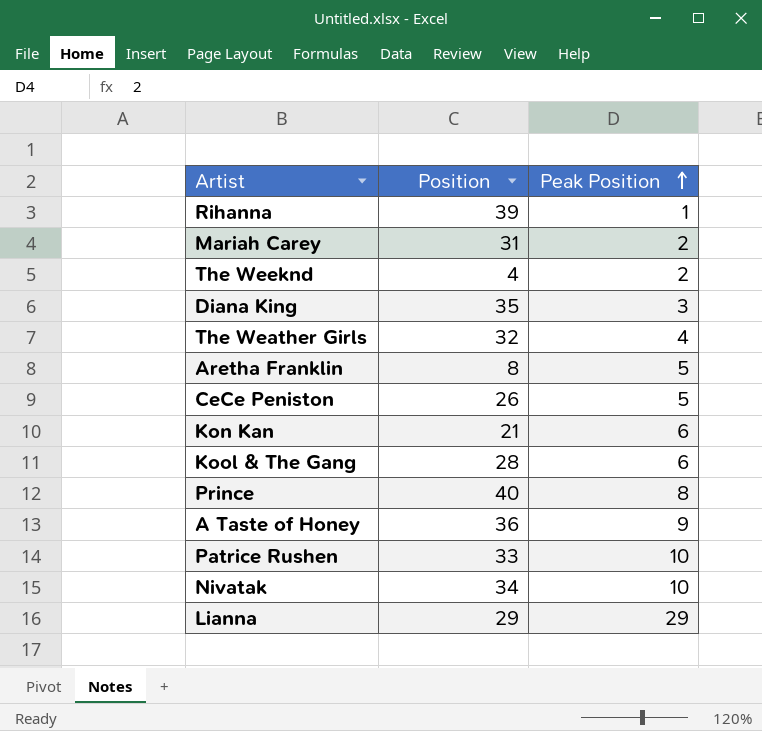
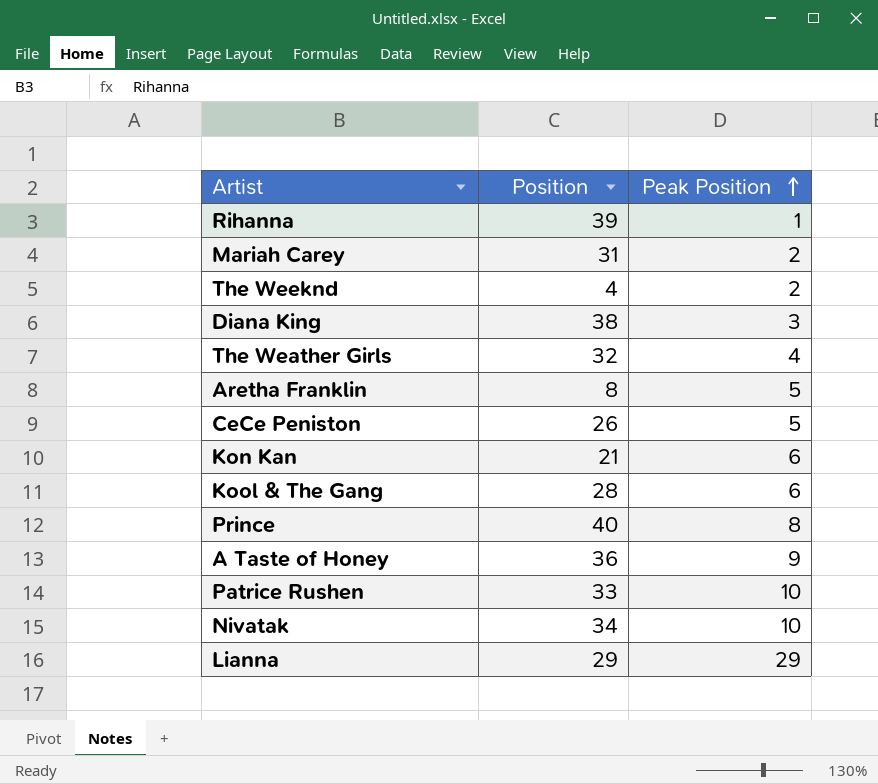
Diana King | Position: 35 -> 38

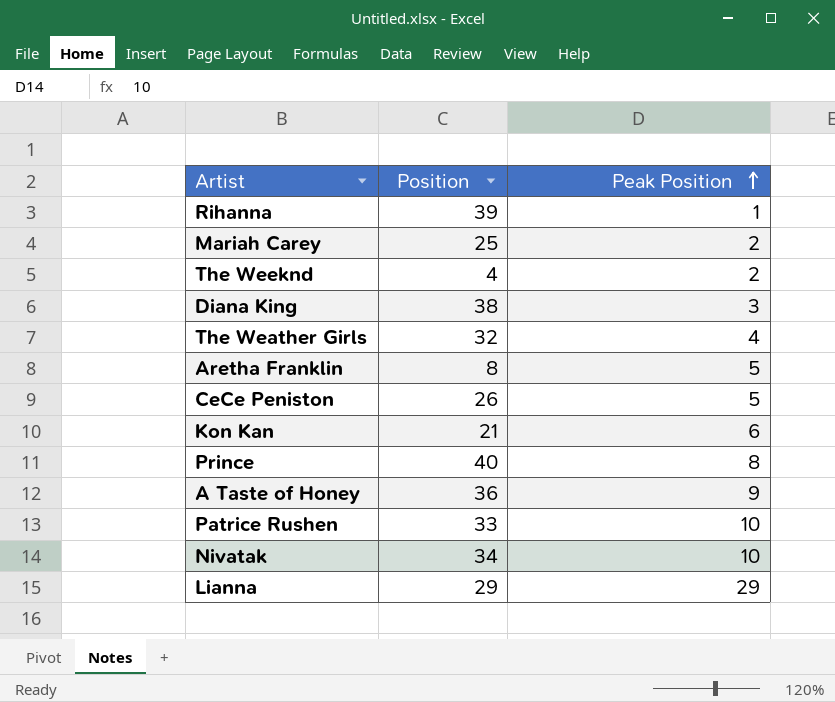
row Kool & The Gang: 28 | 6 -> none
Mariah Carey | Position: 31 -> 25

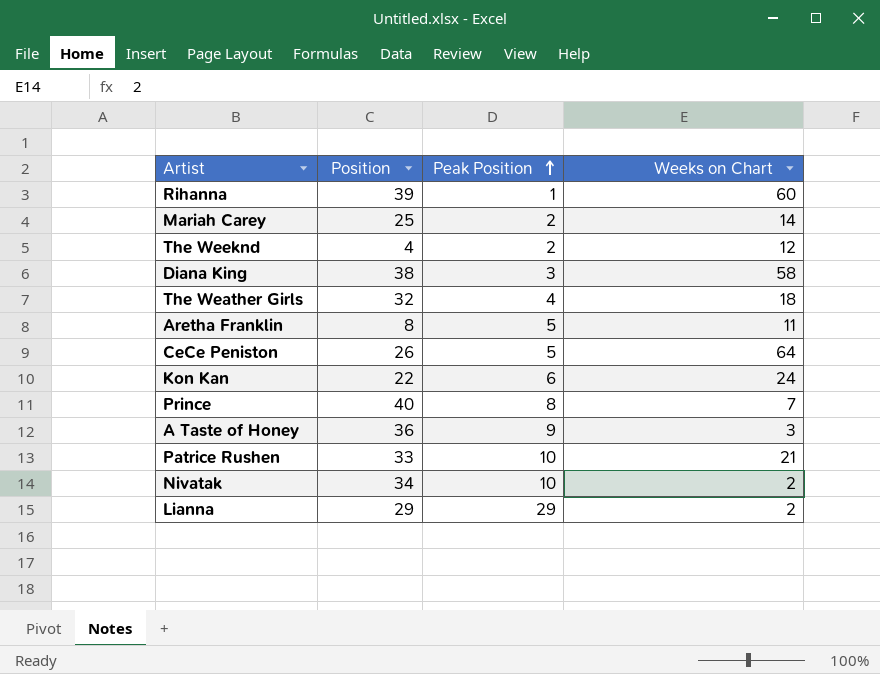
column Weeks on Chart | position: none -> 4
Kon Kan | Position: 21 -> 22

